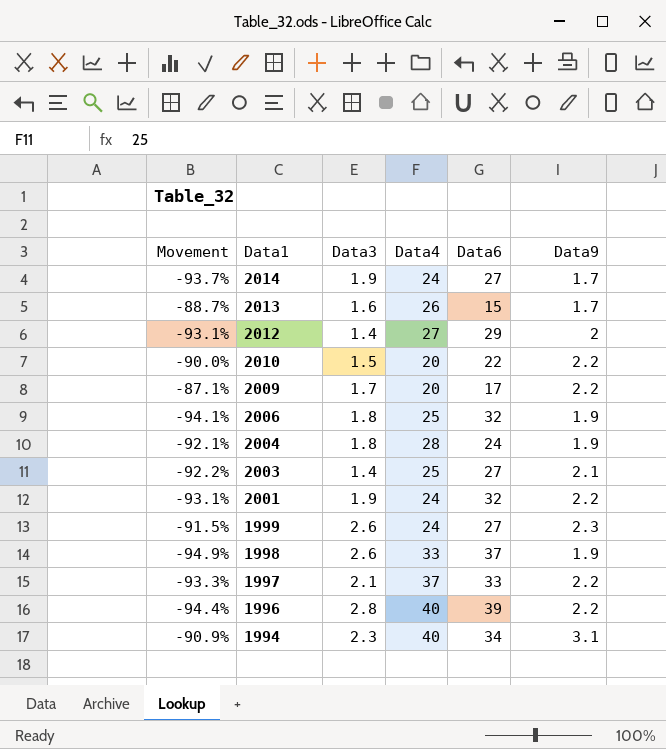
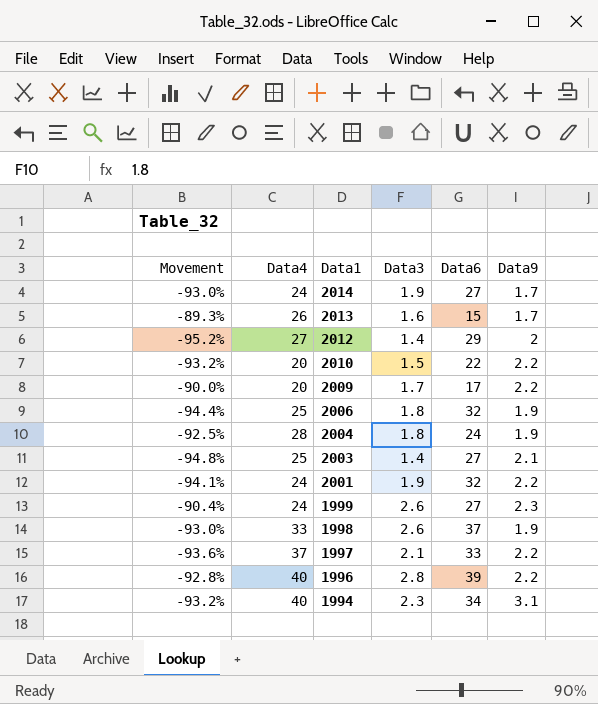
column Movement | formula: ([Data9] - [Data6]) / [Data6] -> ([Data3] - [Data6]) / [Data6]
column Data4 | position: 4 -> 2

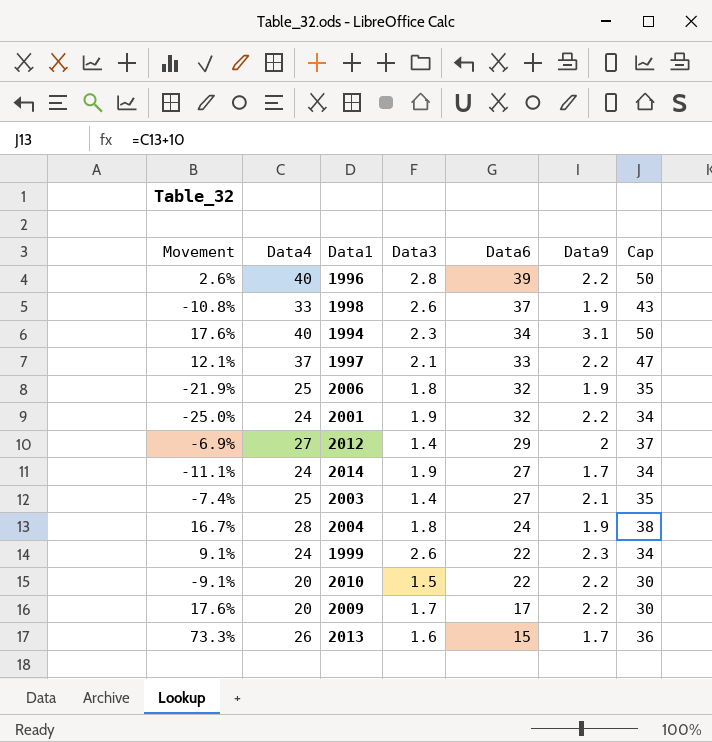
row order: Data1 descending -> Data6 descending
column Movement | formula: ([Data3] - [Data6]) / [Data6] -> ([Data4] - [Data6]) / [Data6]
column Cap | formula: none -> [Data4] + 10
1999 | Data6: 27 -> 22

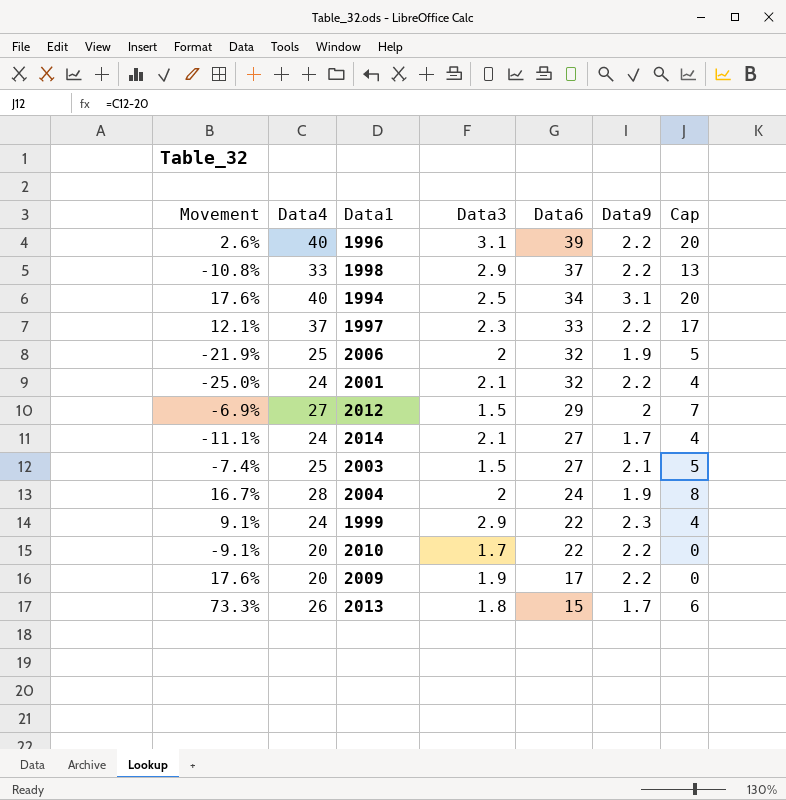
column Cap | formula: [Data4] + 10 -> [Data4] - 20
1996 | Data3: 2.8 -> 3.1
1998 | Data3: 2.6 -> 2.9
1998 | Data9: 1.9 -> 2.2
1994 | Data3: 2.3 -> 2.5
1997 | Data3: 2.1 -> 2.3
2006 | Data3: 1.8 -> 2
2001 | Data3: 1.9 -> 2.1
2012 | Data3: 1.4 -> 1.5
2014 | Data3: 1.9 -> 2.1
2003 | Data3: 1.4 -> 1.5
2004 | Data3: 1.8 -> 2
1999 | Data3: 2.6 -> 2.9
2010 | Data3: 1.5 -> 1.7
2009 | Data3: 1.7 -> 1.9
2013 | Data3: 1.6 -> 1.8

